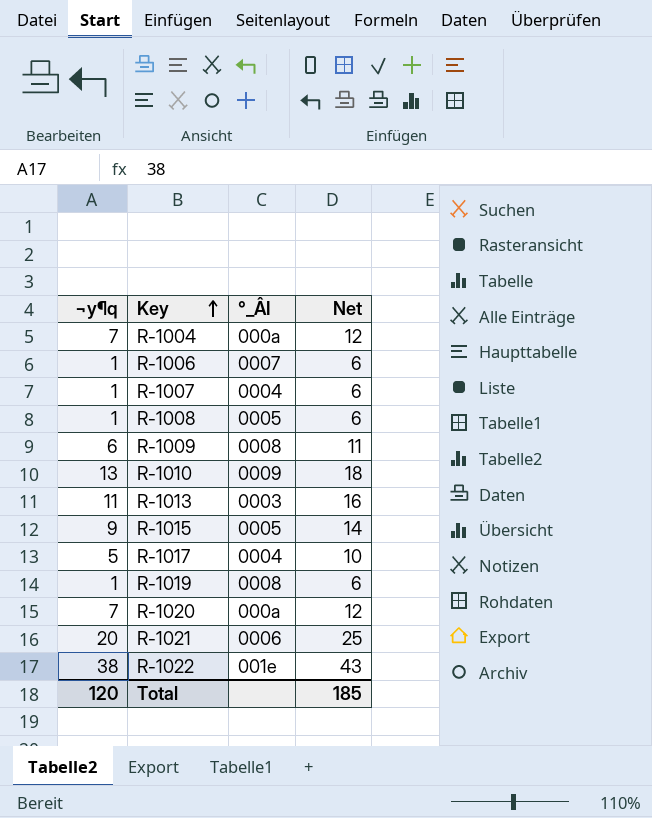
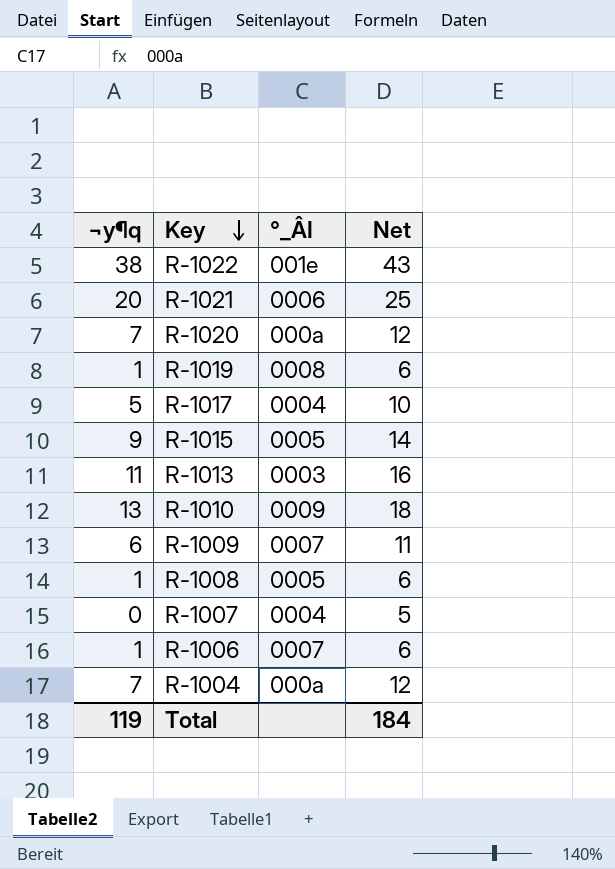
row order: Key ascending -> Key descending
R-1009 | °_ÂI: 0008 -> 0007
R-1007 | ¬y¶q: 1 -> 0
R-1007 | Net: 6 -> 5
Total | ¬y¶q: 120 -> 119
Total | Net: 185 -> 184

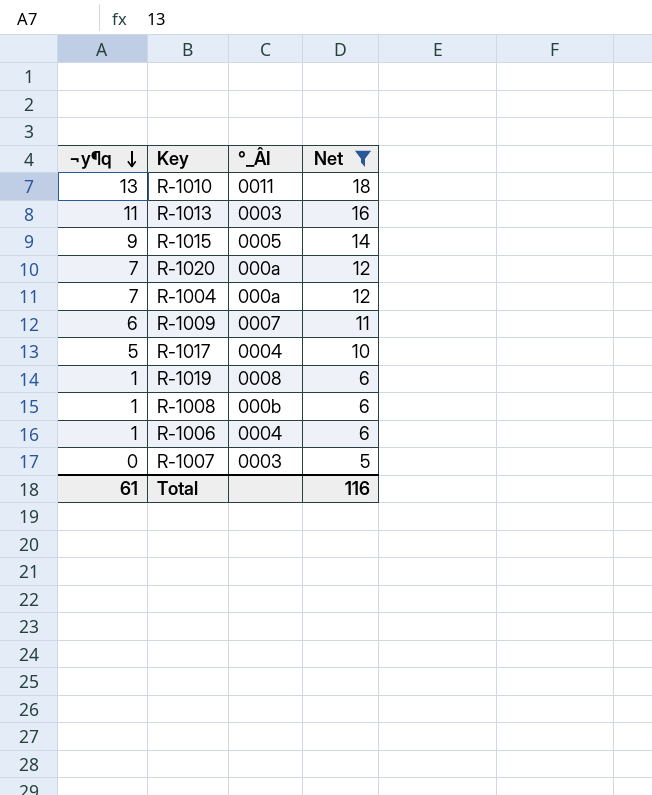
filter: none -> Net <= 18
row order: Key descending -> ¬y¶q descending
R-1010 | °_ÂI: 0009 -> 0011
R-1008 | °_ÂI: 0005 -> 000b
R-1006 | °_ÂI: 0007 -> 0004
R-1007 | °_ÂI: 0004 -> 0003
Total | ¬y¶q: 119 -> 61
Total | Net: 184 -> 116

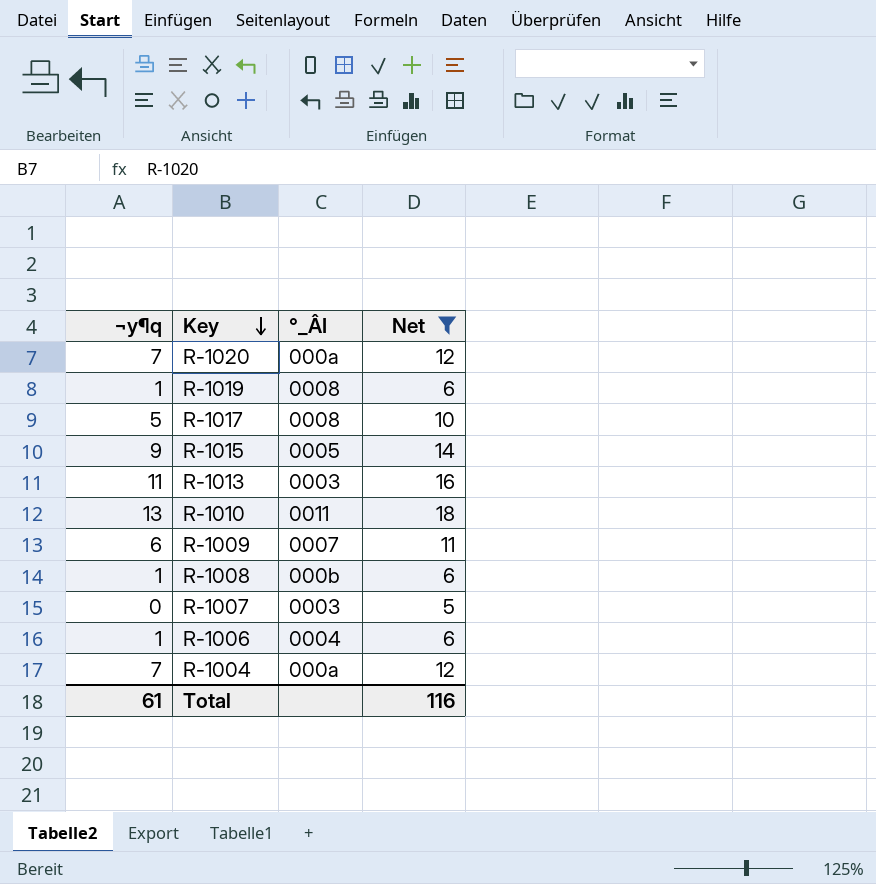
row order: ¬y¶q descending -> Key descending
R-1017 | °_ÂI: 0004 -> 0008

